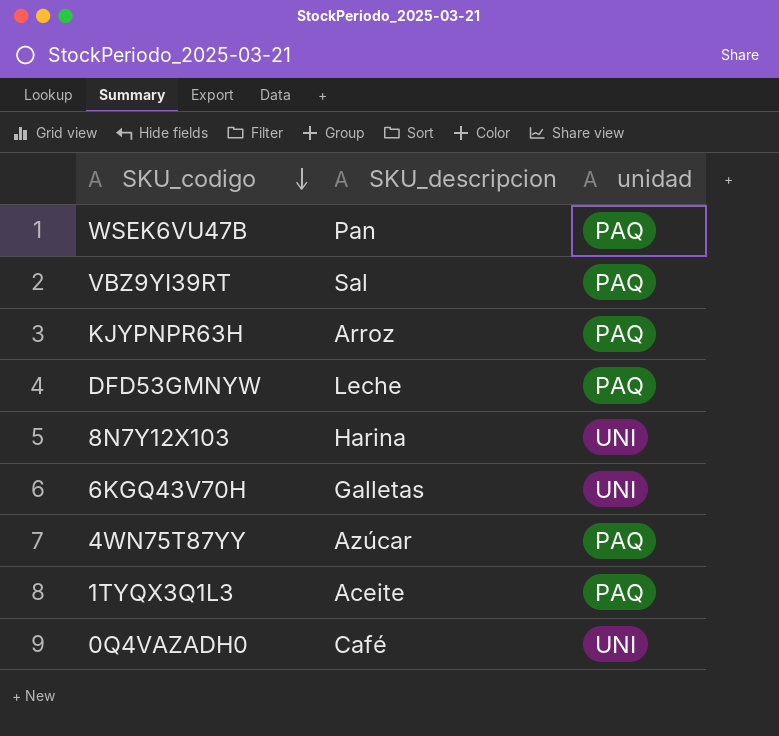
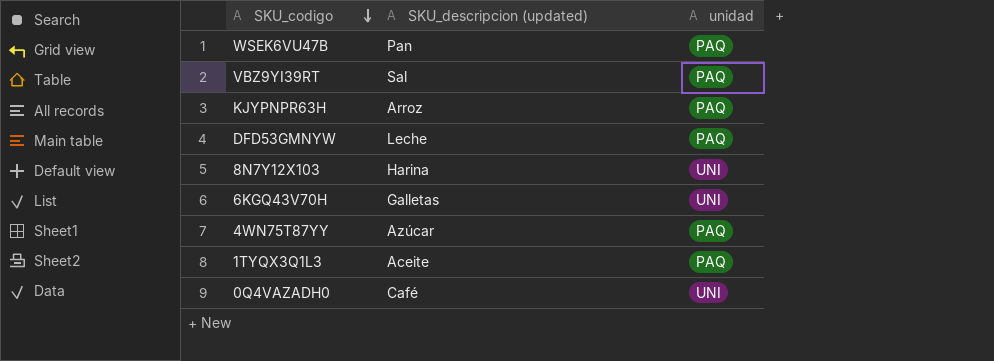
column name: SKU_descripcion -> SKU_descripcion (updated)

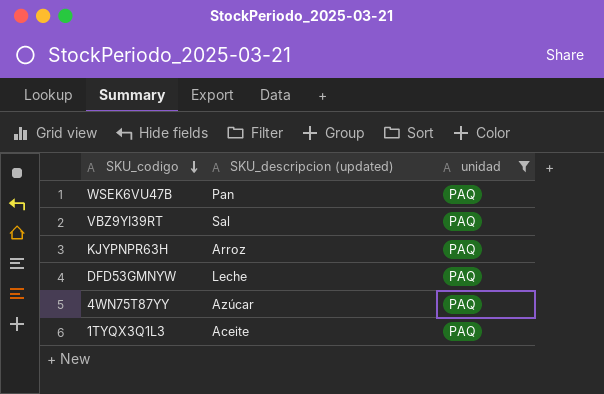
filter: none -> unidad = PAQ

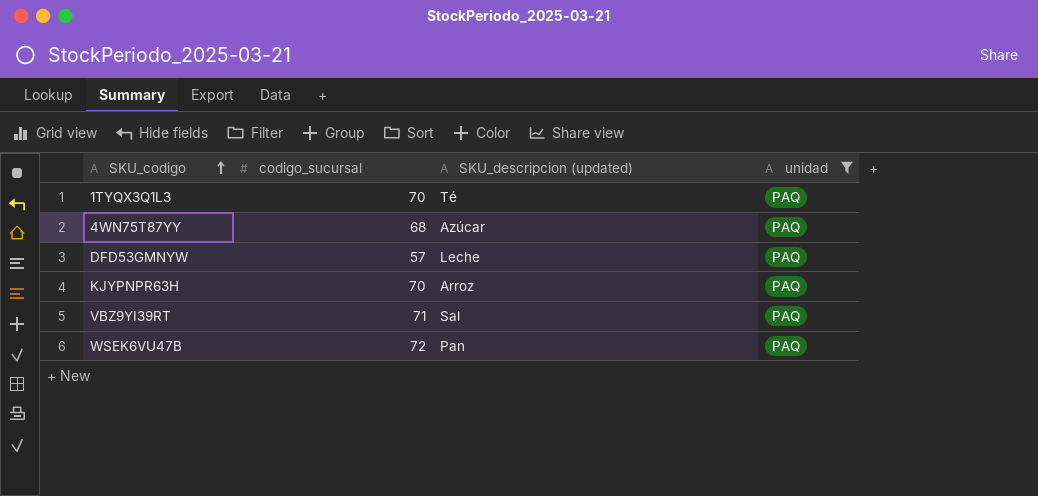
row order: SKU_codigo descending -> SKU_codigo ascending
column codigo_sucursal | position: none -> 2
1TYQX3Q1L3 | SKU_descripcion (updated): Aceite -> Té

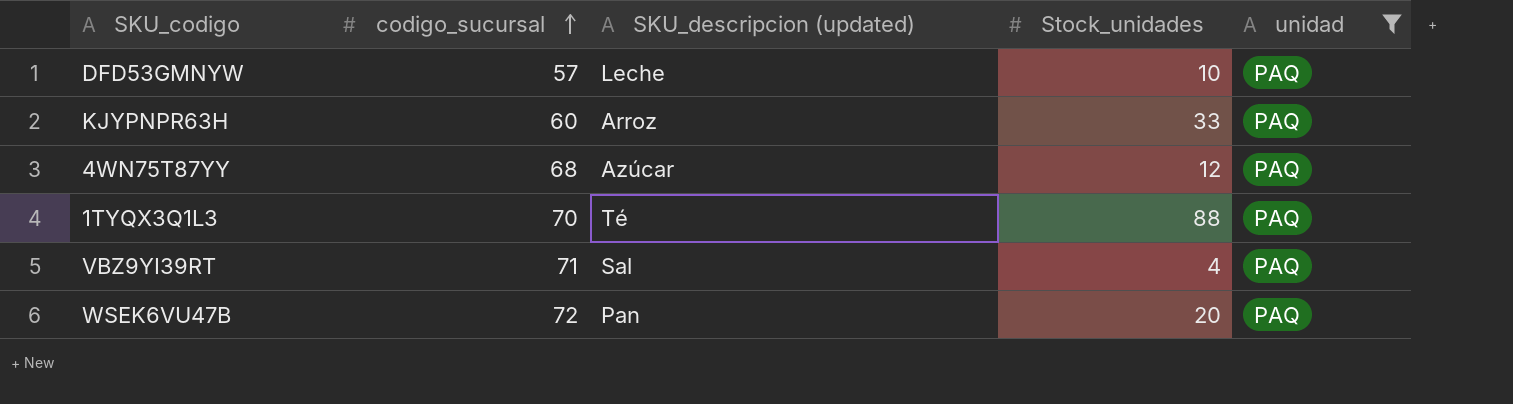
row order: SKU_codigo ascending -> codigo_sucursal ascending
column Stock_unidades | position: none -> 4
KJYPNPR63H | codigo_sucursal: 70 -> 60

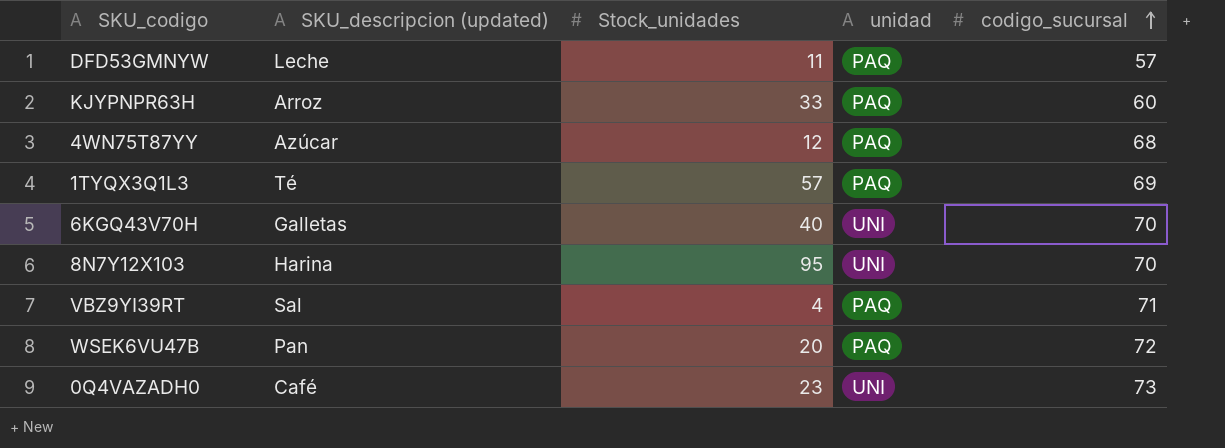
filter: unidad = PAQ -> none
column codigo_sucursal | position: 2 -> 5
DFD53GMNYW | Stock_unidades: 10 -> 11
1TYQX3Q1L3 | Stock_unidades: 88 -> 57
1TYQX3Q1L3 | codigo_sucursal: 70 -> 69

